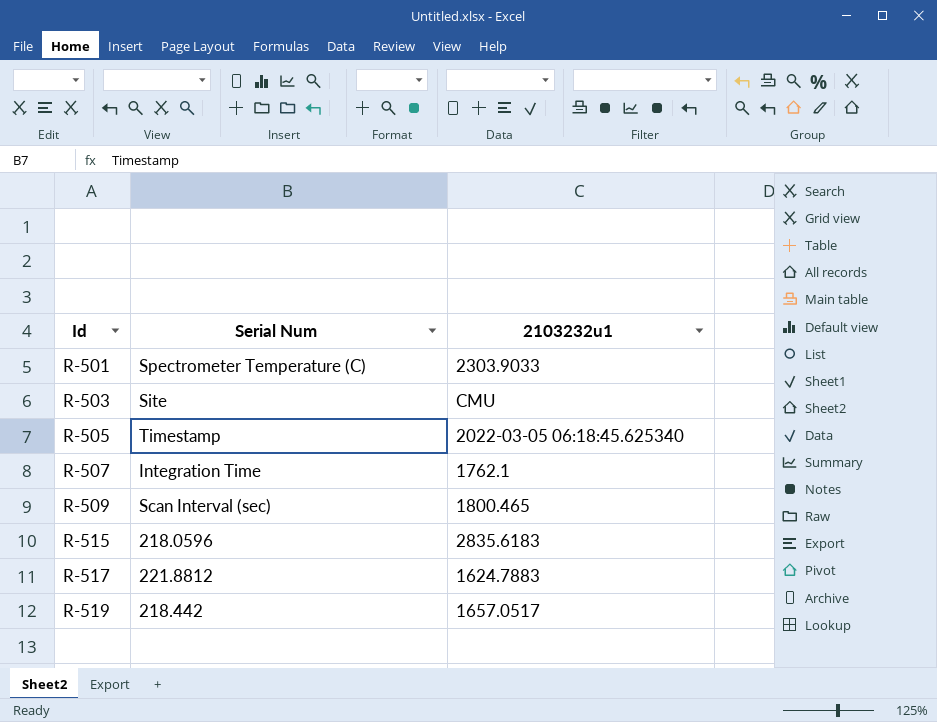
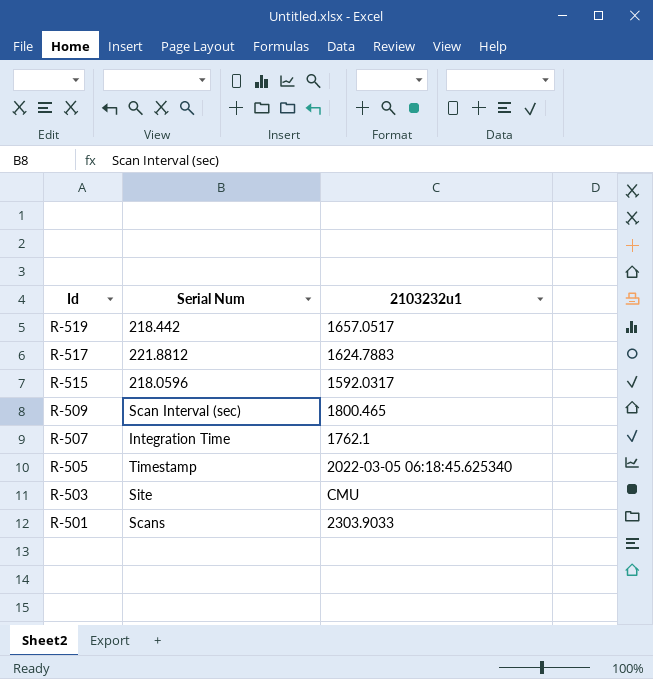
row order: Id ascending -> Id descending
R-515 | 2103232u1: 2835.6183 -> 1592.0317
R-501 | Serial Num: Spectrometer Temperature (C) -> Scans

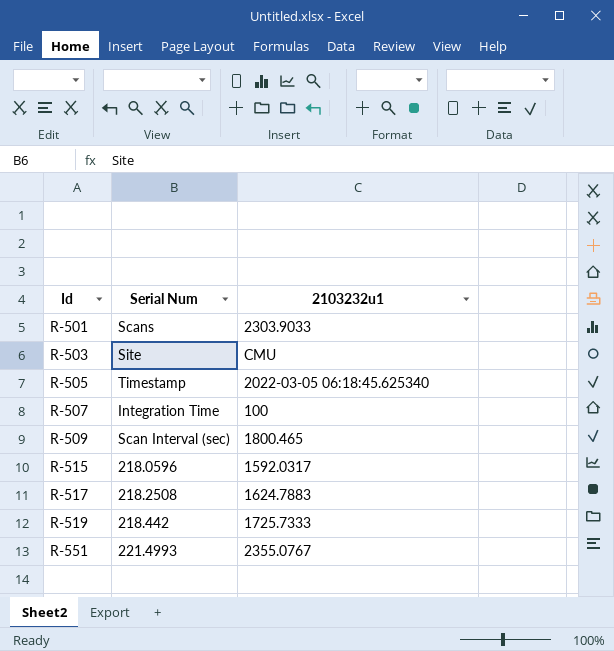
row order: Id descending -> Id ascending
R-507 | 2103232u1: 1762.1 -> 100
R-517 | Serial Num: 221.8812 -> 218.2508
R-519 | 2103232u1: 1657.0517 -> 1725.7333
row R-551: none -> 221.4993 | 2355.0767

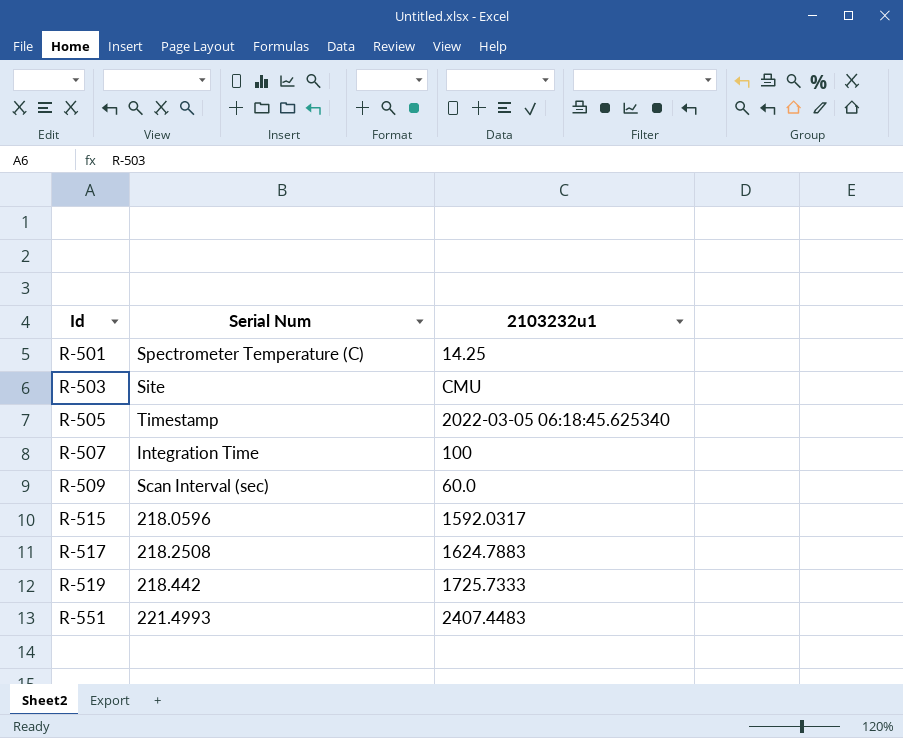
R-501 | Serial Num: Scans -> Spectrometer Temperature (C)
R-501 | 2103232u1: 2303.9033 -> 14.25
R-509 | 2103232u1: 1800.465 -> 60.0
R-551 | 2103232u1: 2355.0767 -> 2407.4483

